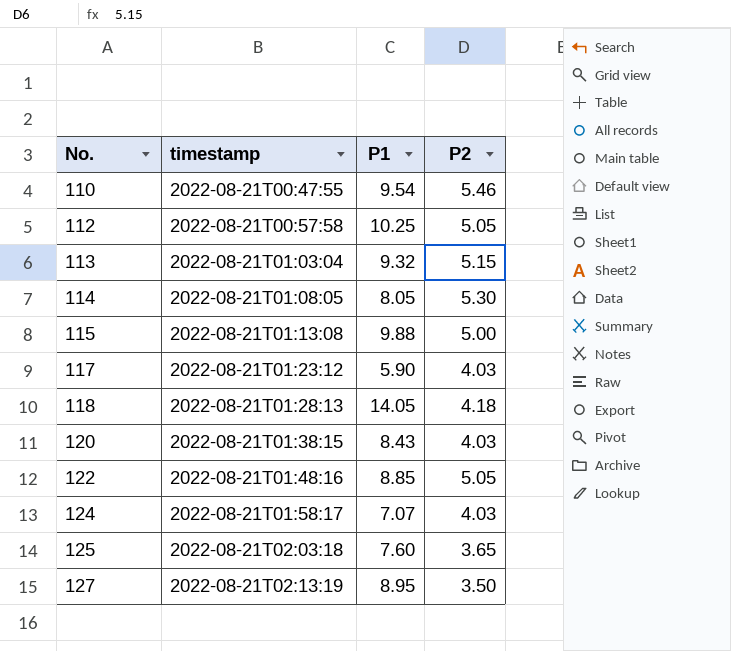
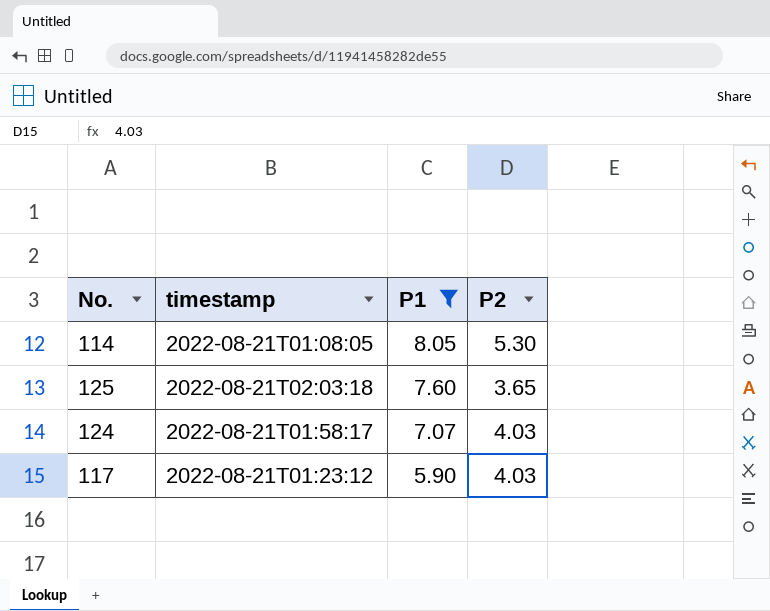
filter: none -> P1 <= 8.05
row order: No. ascending -> P1 descending

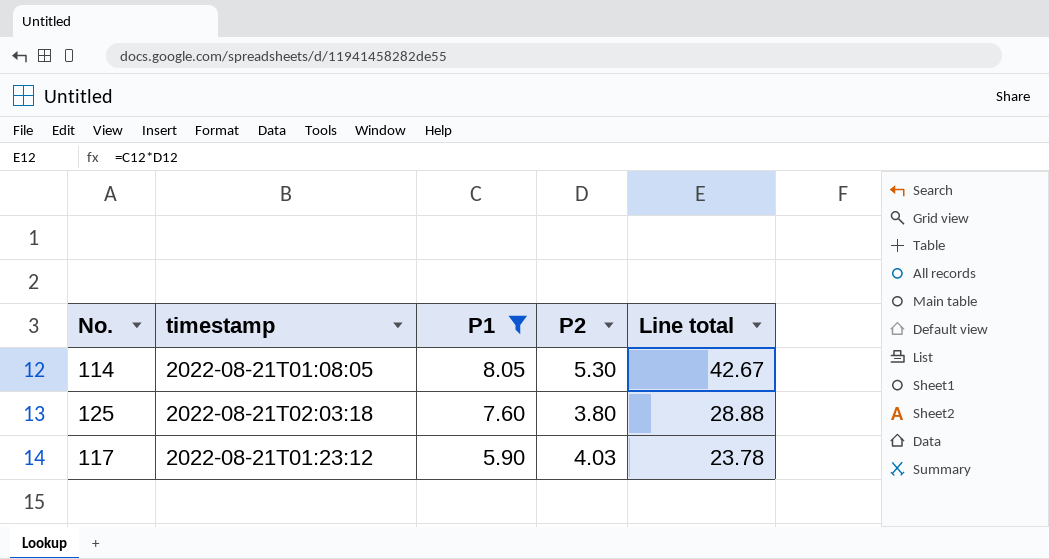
column Line total | formula: none -> [P1] * [P2]
row 124: 2022-08-21T01:58:17 | 7.07 | 4.03 -> none
125 | P2: 3.65 -> 3.80

